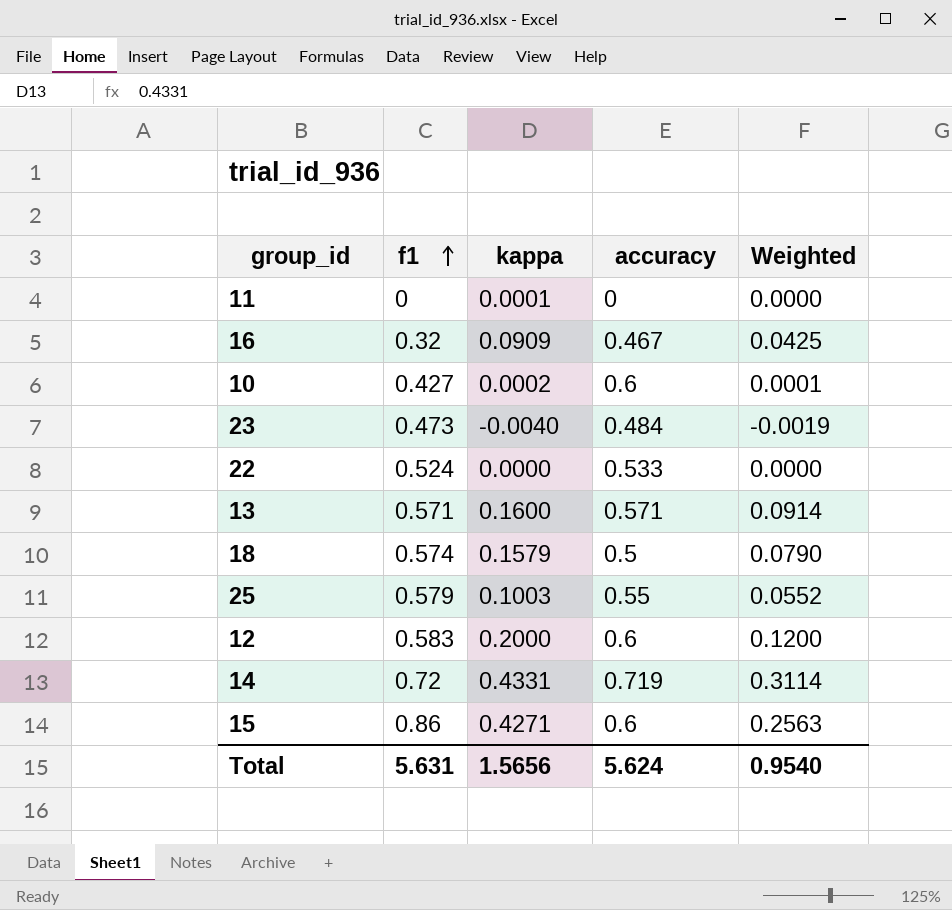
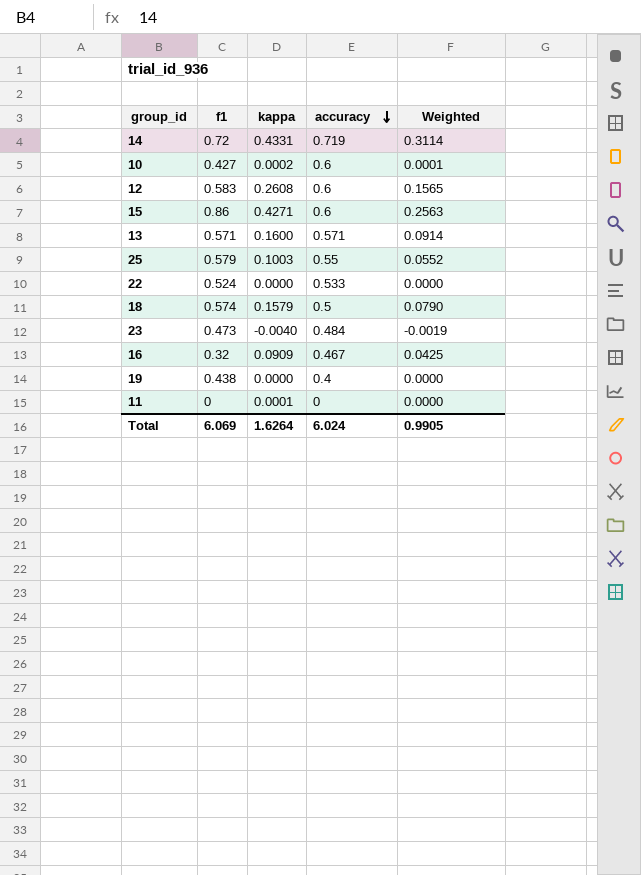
row order: f1 ascending -> accuracy descending
12 | kappa: 0.2000 -> 0.2608
12 | Weighted: 0.1200 -> 0.1565
row 19: none -> 0.438 | 0.0000 | 0.4 | 0.0000
Total | f1: 5.631 -> 6.069
Total | kappa: 1.5656 -> 1.6264
Total | accuracy: 5.624 -> 6.024
Total | Weighted: 0.9540 -> 0.9905

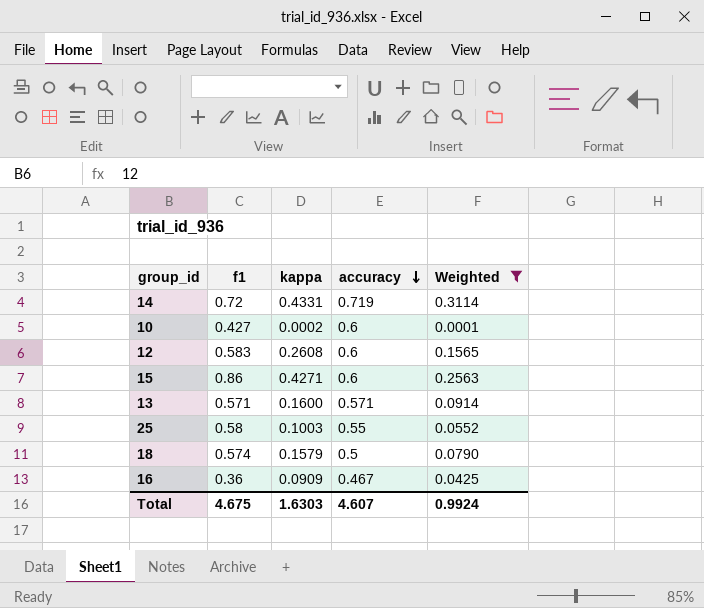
filter: none -> Weighted >= 0.0001
25 | f1: 0.579 -> 0.58
16 | f1: 0.32 -> 0.36
Total | f1: 6.069 -> 4.675
Total | kappa: 1.6264 -> 1.6303
Total | accuracy: 6.024 -> 4.607
Total | Weighted: 0.9905 -> 0.9924

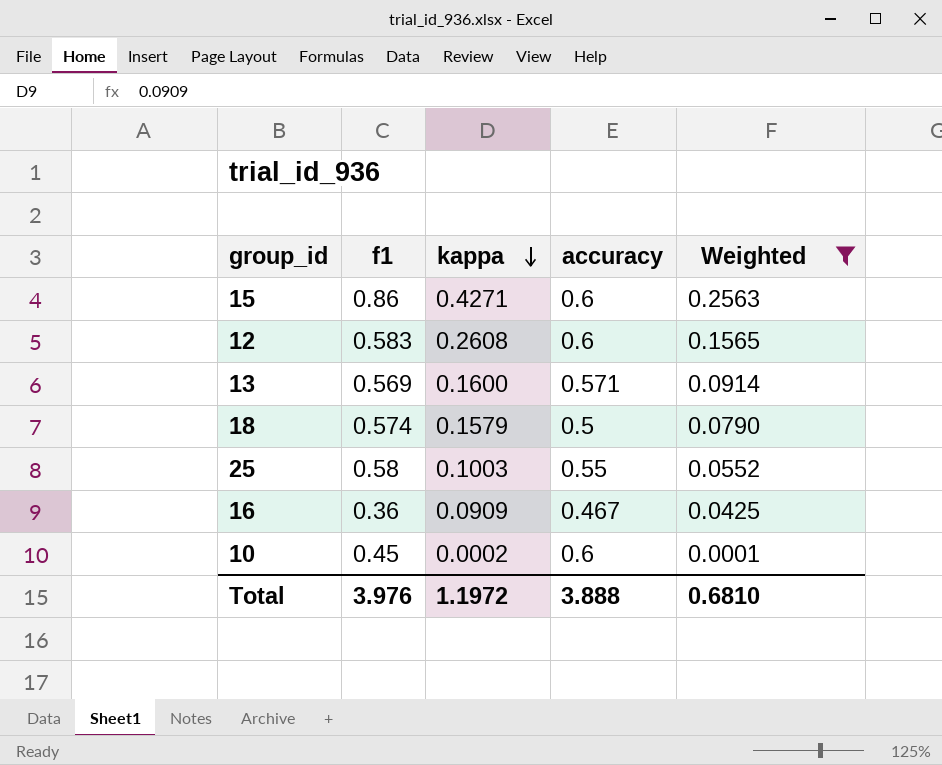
row order: accuracy descending -> kappa descending
row 14: 0.72 | 0.4331 | 0.719 | 0.3114 -> none
13 | f1: 0.571 -> 0.569
10 | f1: 0.427 -> 0.45
Total | f1: 4.675 -> 3.976
Total | kappa: 1.6303 -> 1.1972
Total | accuracy: 4.607 -> 3.888
Total | Weighted: 0.9924 -> 0.6810

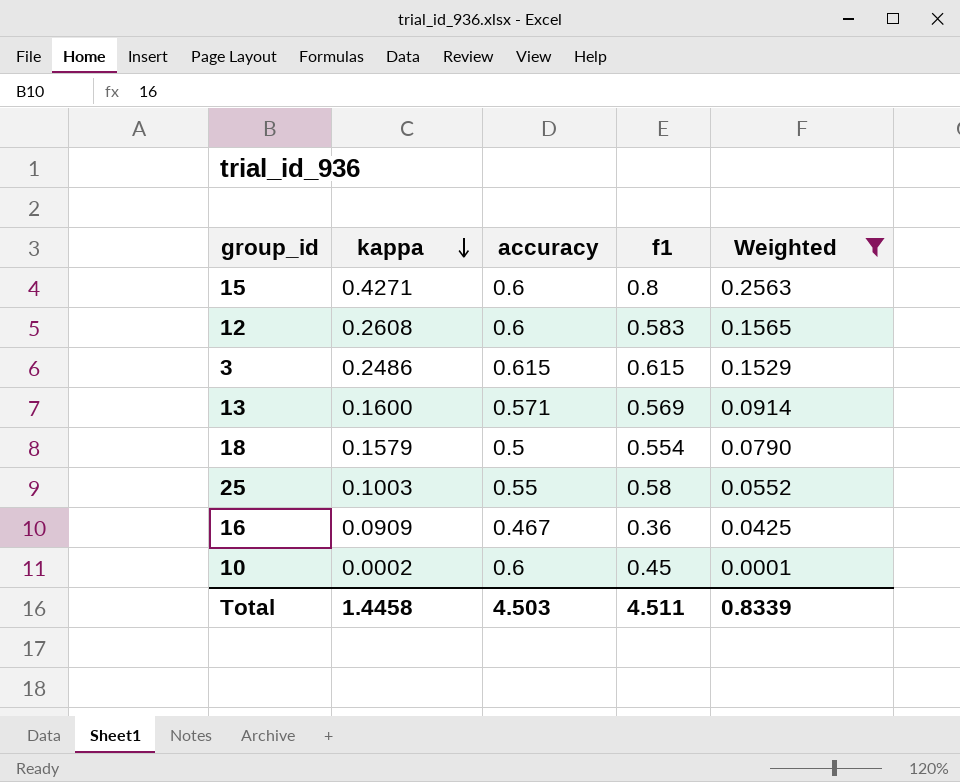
column f1 | position: 2 -> 4
15 | f1: 0.86 -> 0.8
row 3: none -> 0.2486 | 0.615 | 0.615 | 0.1529
18 | f1: 0.574 -> 0.554
Total | kappa: 1.1972 -> 1.4458
Total | accuracy: 3.888 -> 4.503
Total | f1: 3.976 -> 4.511
Total | Weighted: 0.6810 -> 0.8339

